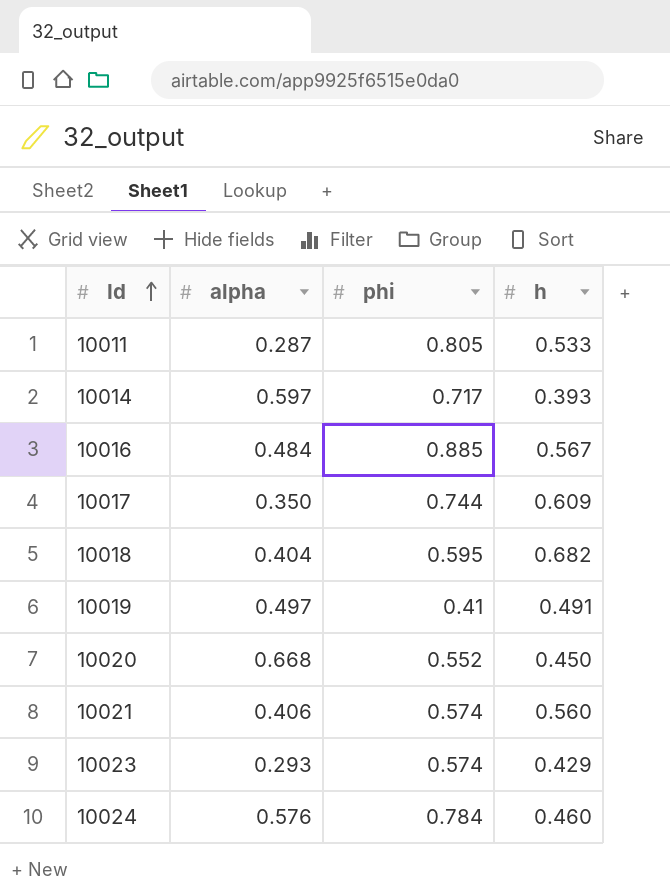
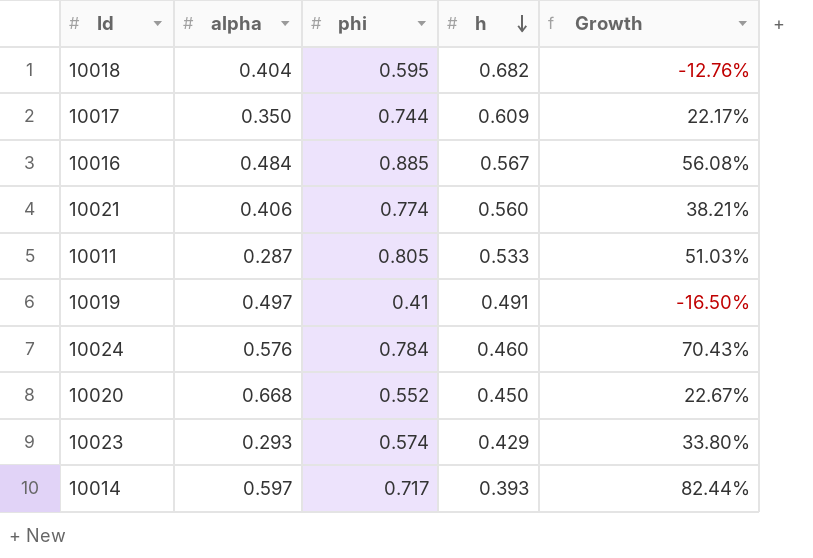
row order: Id ascending -> h descending
column Growth | formula: none -> ([phi] - [h]) / [h]
10021 | phi: 0.574 -> 0.774

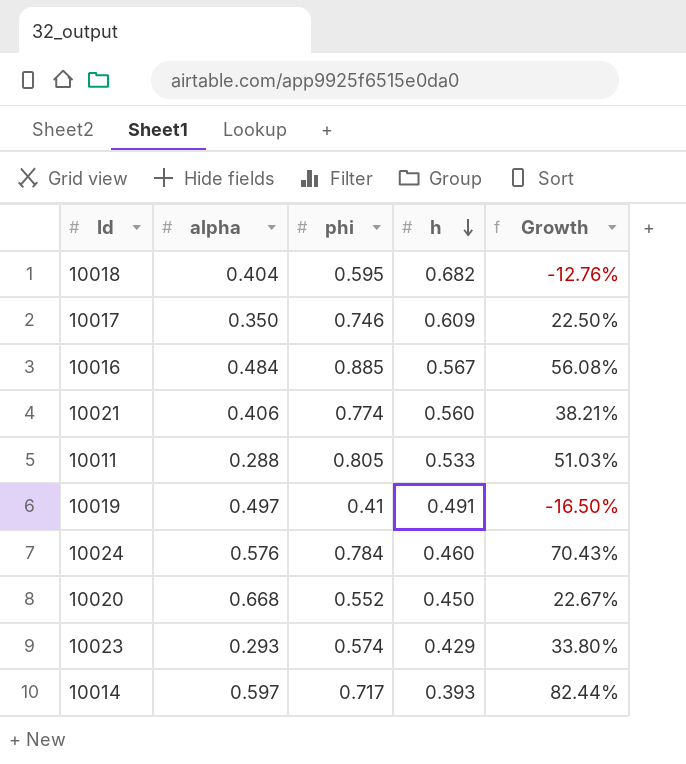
10017 | phi: 0.744 -> 0.746
10017 | Growth: 22.17% -> 22.50%
10011 | alpha: 0.287 -> 0.288

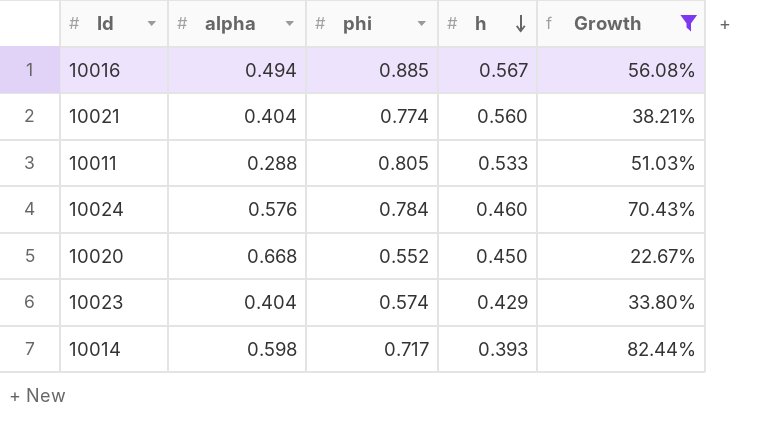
filter: none -> Growth >= 22.67%
10016 | alpha: 0.484 -> 0.494
10021 | alpha: 0.406 -> 0.404
10023 | alpha: 0.293 -> 0.404
10014 | alpha: 0.597 -> 0.598

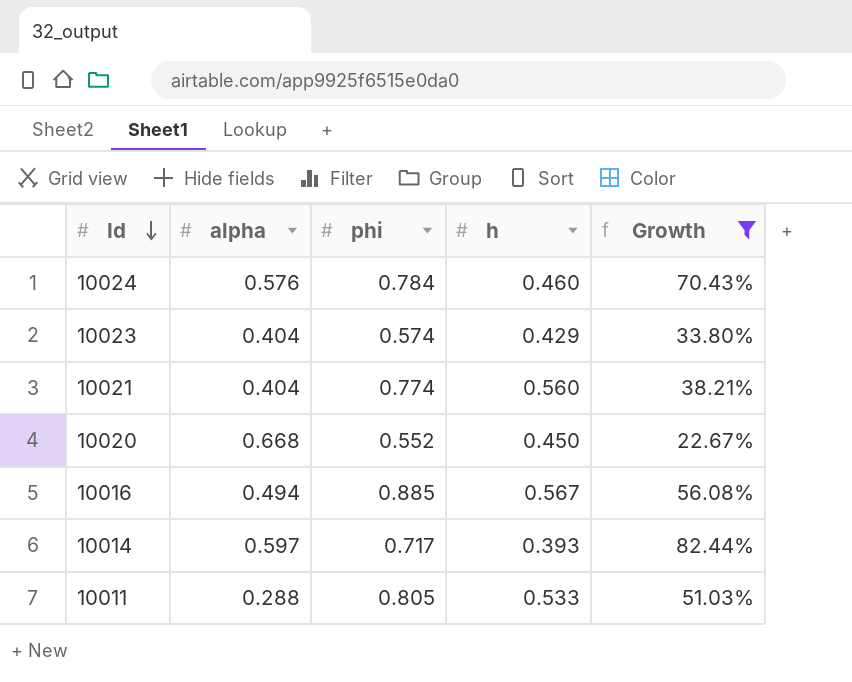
row order: h descending -> Id descending
10014 | alpha: 0.598 -> 0.597

